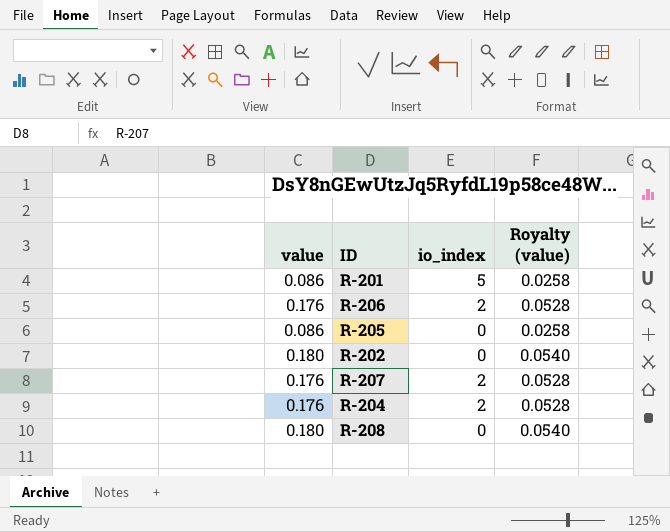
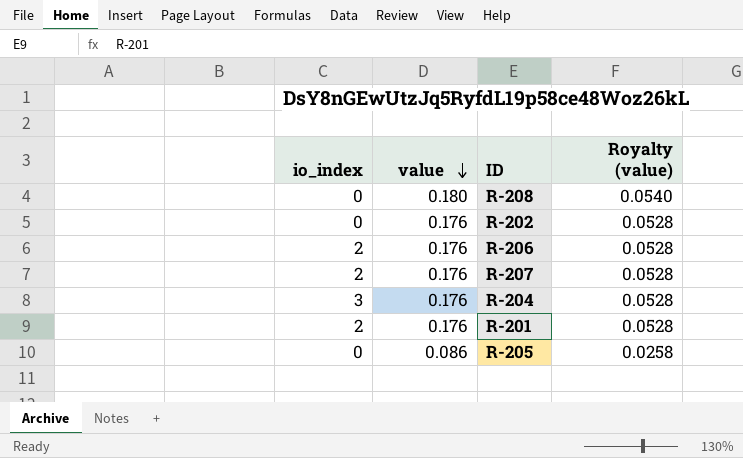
row order: none -> value descending
column io_index | position: 3 -> 1
R-202 | value: 0.180 -> 0.176
R-202 | Royalty (value): 0.0540 -> 0.0528
R-204 | io_index: 2 -> 3
R-201 | io_index: 5 -> 2
R-201 | value: 0.086 -> 0.176
R-201 | Royalty (value): 0.0258 -> 0.0528

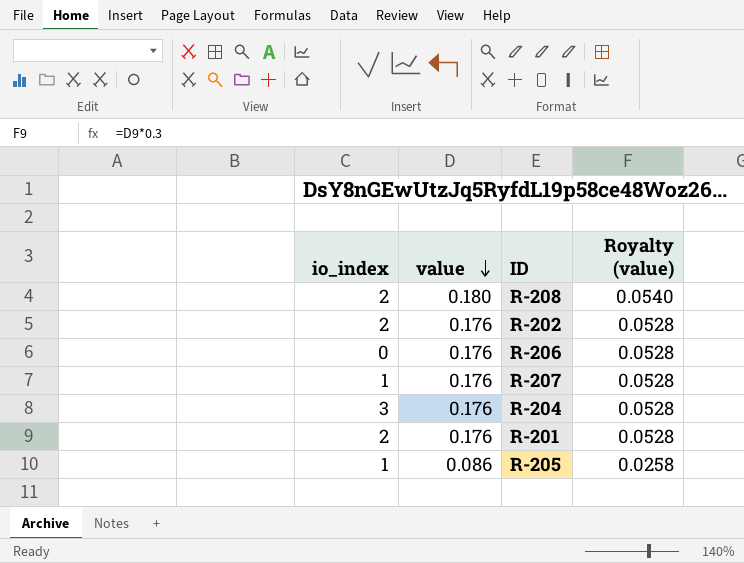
R-208 | io_index: 0 -> 2
R-202 | io_index: 0 -> 2
R-206 | io_index: 2 -> 0
R-207 | io_index: 2 -> 1
R-205 | io_index: 0 -> 1

